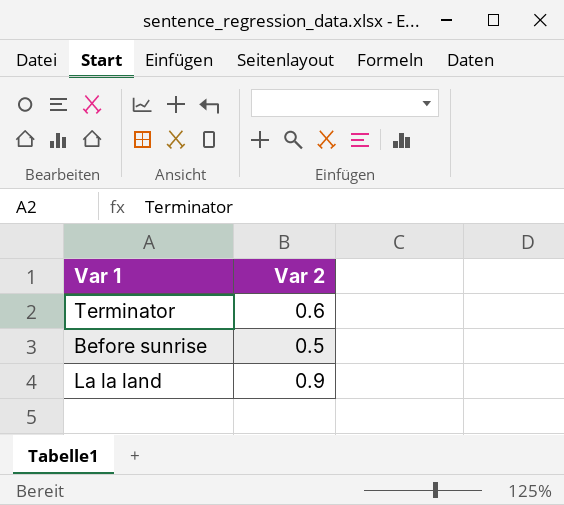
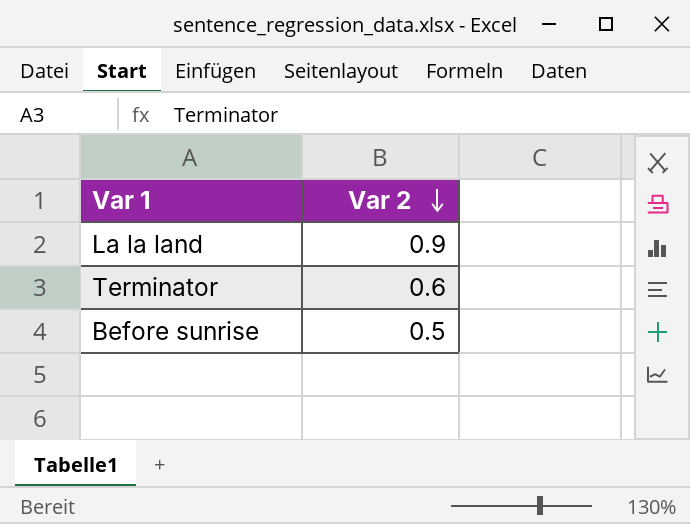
row order: none -> Var 2 descending

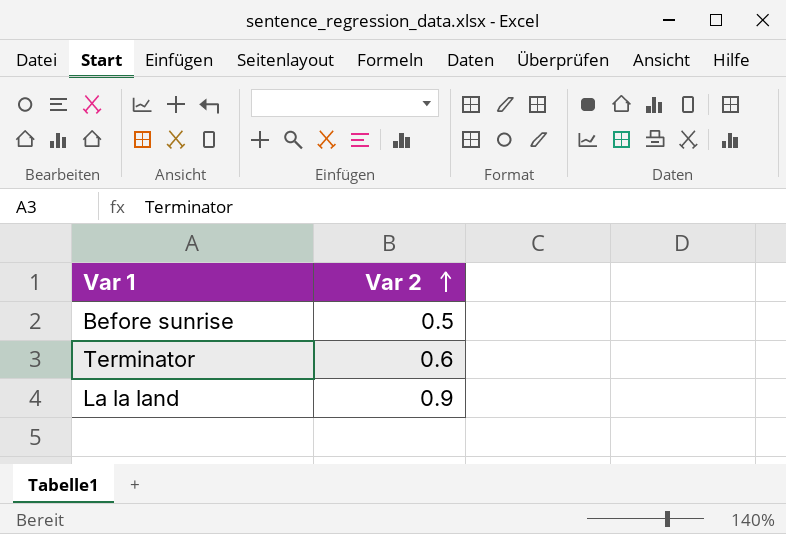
row order: Var 2 descending -> Var 2 ascending

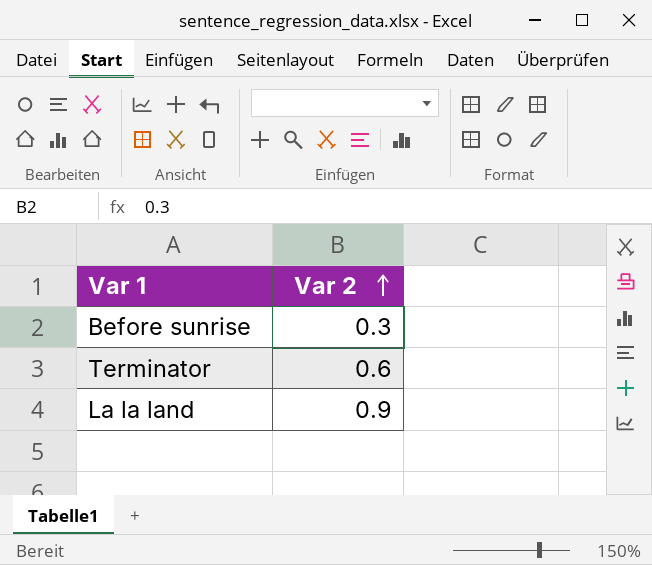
Before sunrise | Var 2: 0.5 -> 0.3

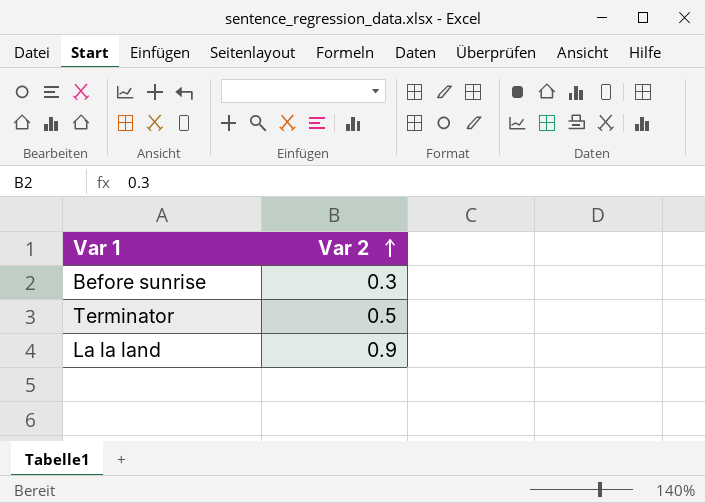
Terminator | Var 2: 0.6 -> 0.5

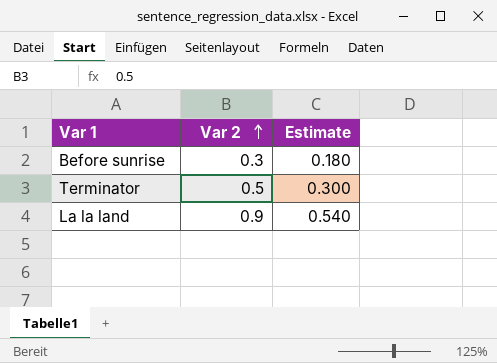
column Estimate | formula: none -> [Var 2] * 0.6

